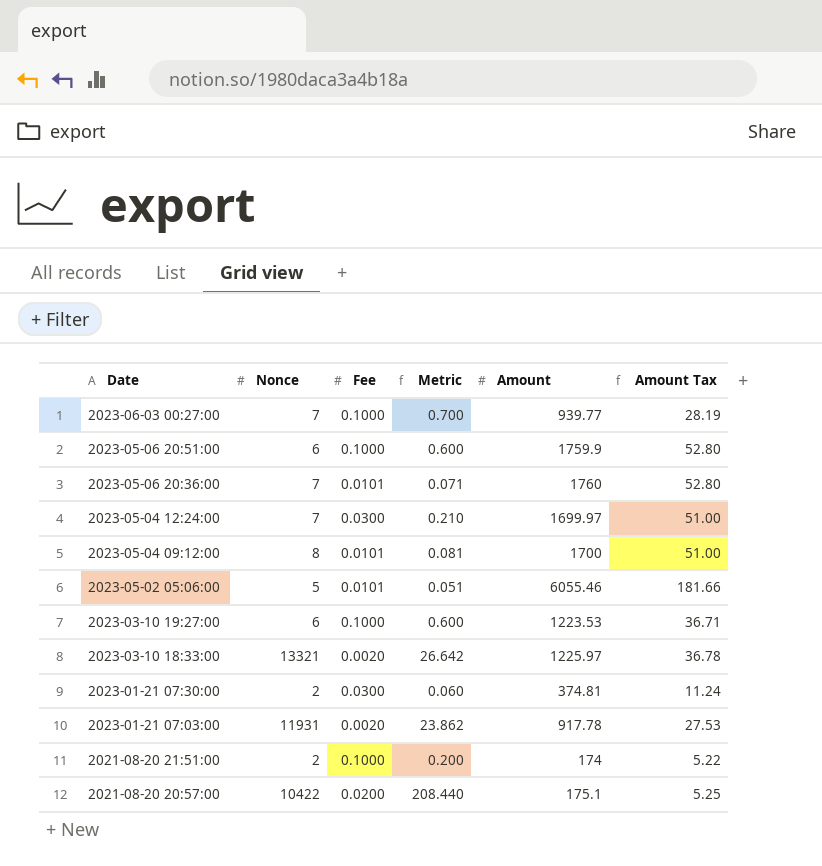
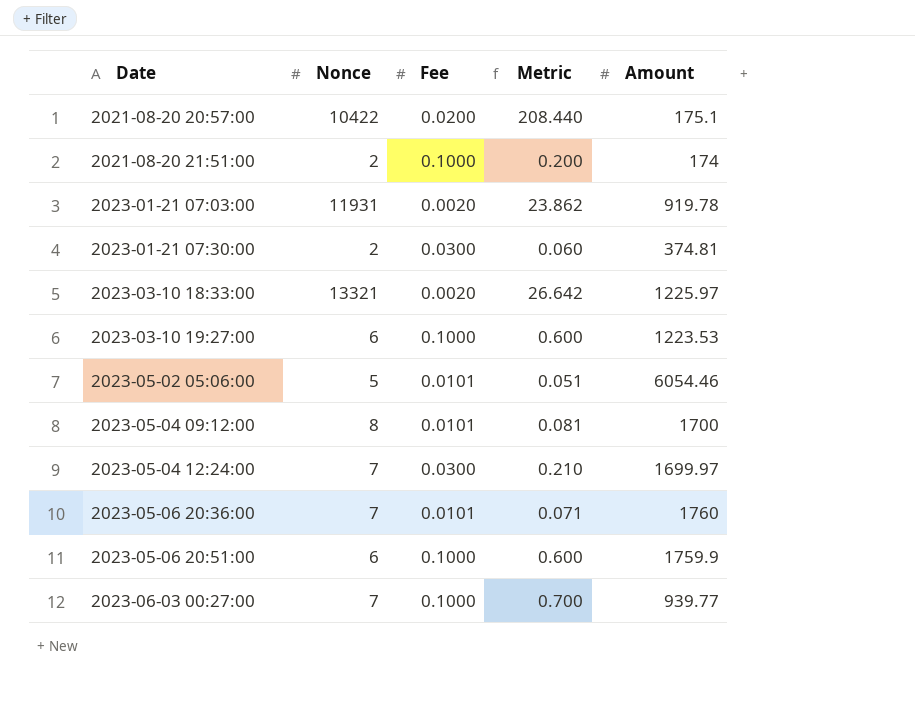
row order: Date descending -> Date ascending
column Amount Tax | formula: [Amount] * 0.03 -> none
2023-01-21 07:03:00 | Amount: 917.78 -> 919.78
2023-05-02 05:06:00 | Amount: 6055.46 -> 6054.46

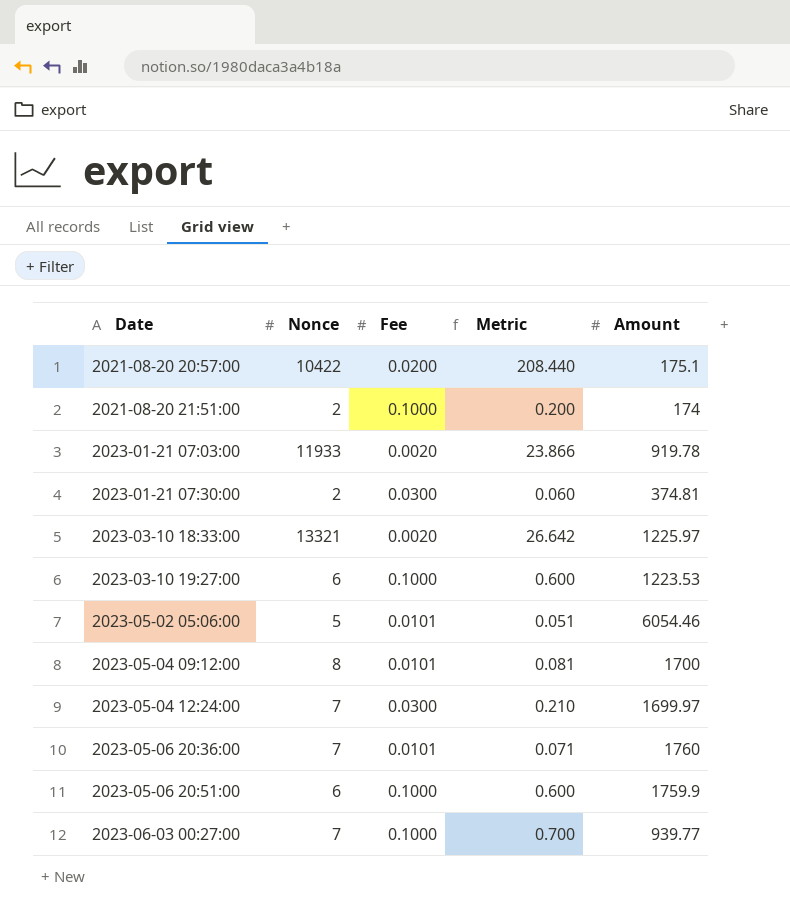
2023-01-21 07:03:00 | Nonce: 11931 -> 11933
2023-01-21 07:03:00 | Metric: 23.862 -> 23.866

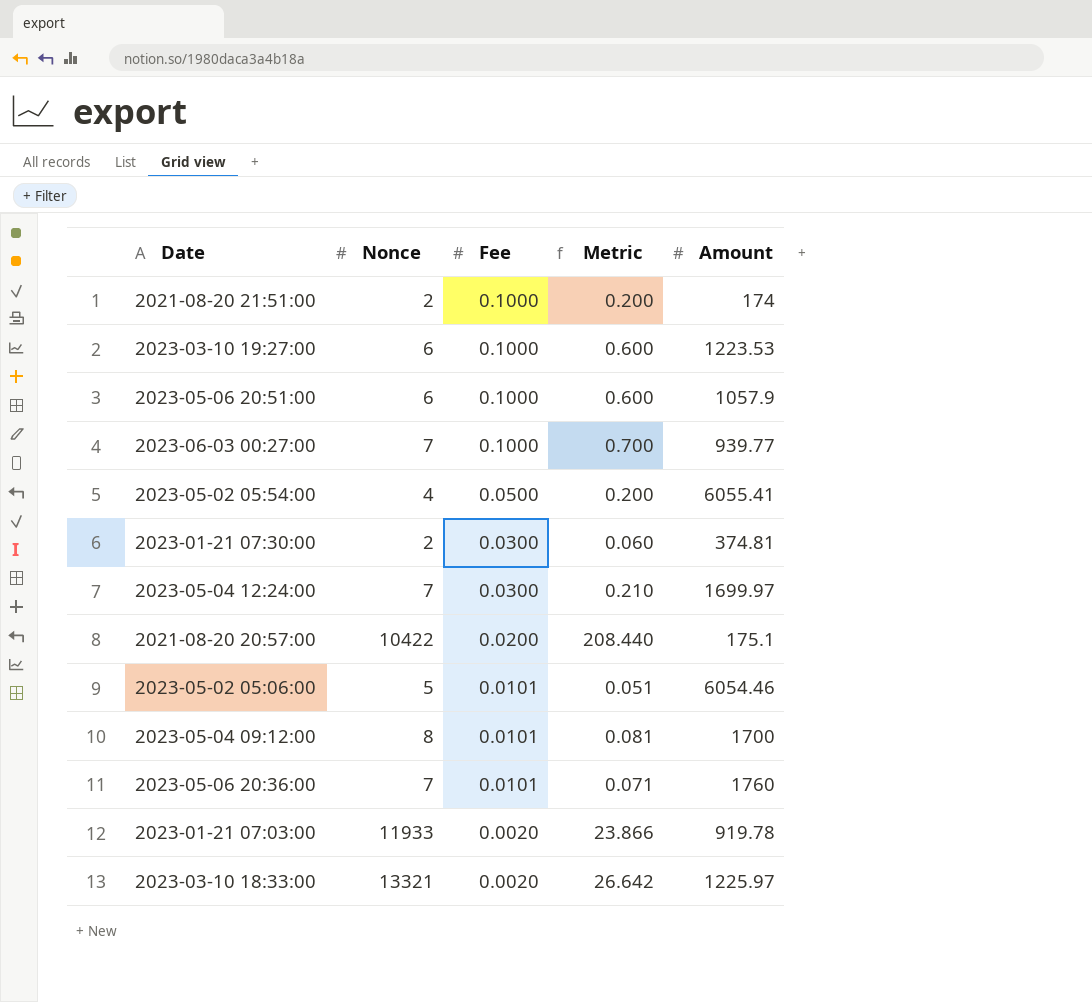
row order: Date ascending -> Fee descending
2023-05-06 20:51:00 | Amount: 1759.9 -> 1057.9
row 2023-05-02 05:54:00: none -> 4 | 0.0500 | 0.200 | 6055.41

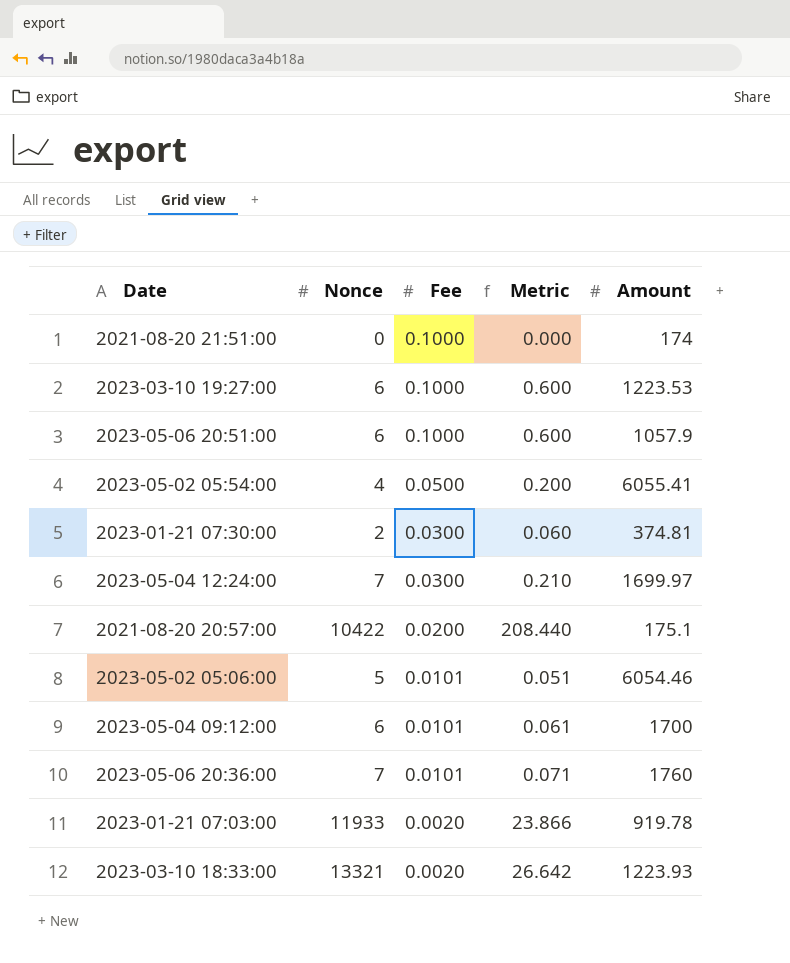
row 2023-06-03 00:27:00: 7 | 0.1000 | 0.700 | 939.77 -> none
2021-08-20 21:51:00 | Nonce: 2 -> 0
2021-08-20 21:51:00 | Metric: 0.200 -> 0.000
2023-05-04 09:12:00 | Nonce: 8 -> 6
2023-05-04 09:12:00 | Metric: 0.081 -> 0.061
2023-03-10 18:33:00 | Amount: 1225.97 -> 1223.93

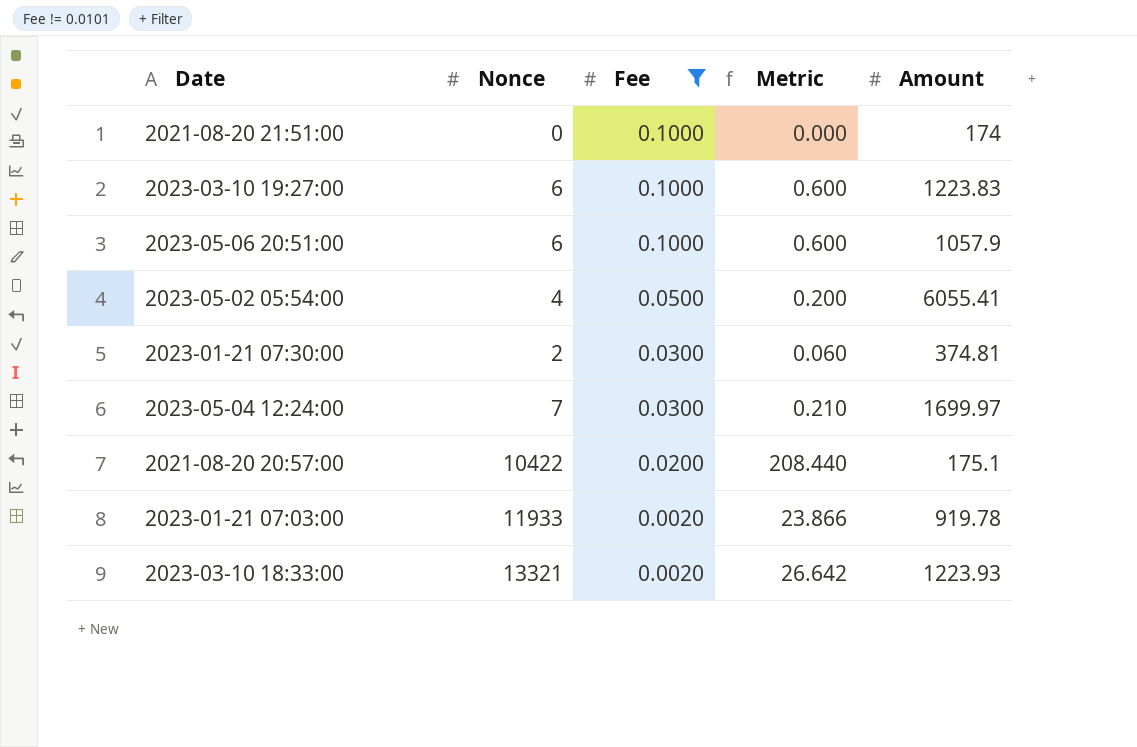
filter: none -> Fee != 0.0101
2023-03-10 19:27:00 | Amount: 1223.53 -> 1223.83

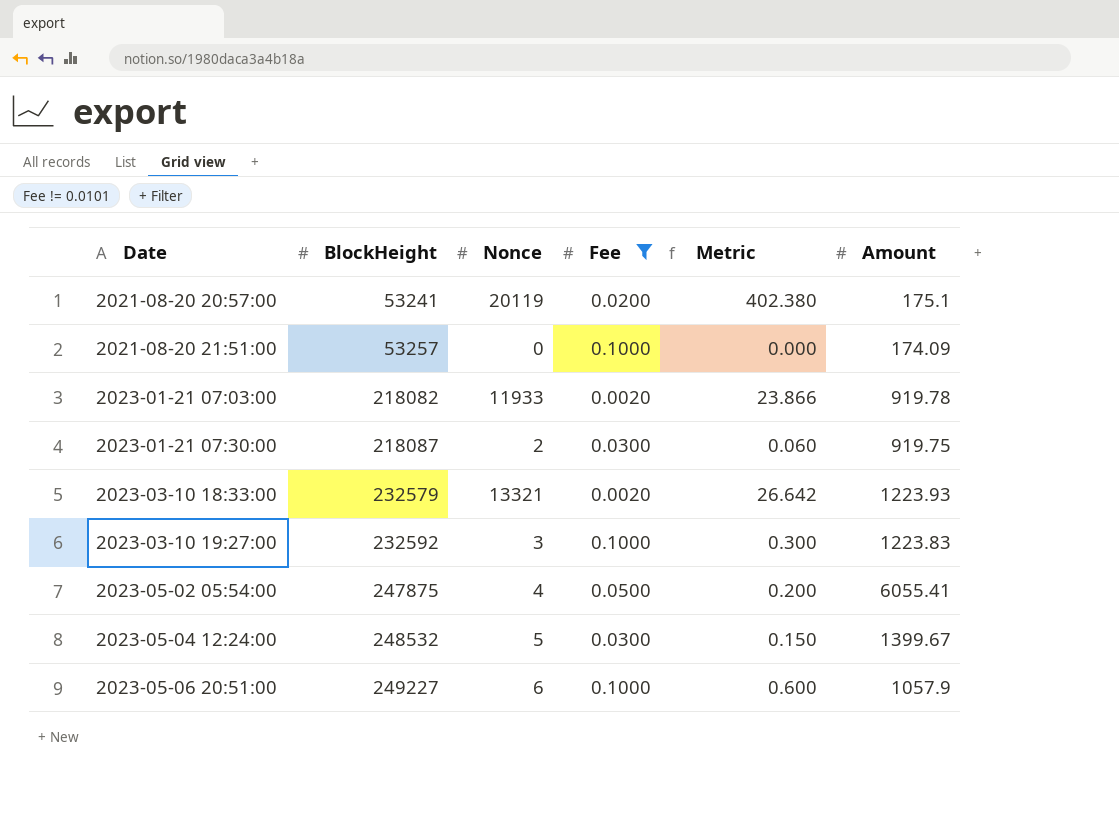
row order: Fee descending -> Date ascending
column BlockHeight | position: none -> 2
2021-08-20 20:57:00 | Nonce: 10422 -> 20119
2021-08-20 20:57:00 | Metric: 208.440 -> 402.380
2021-08-20 21:51:00 | Amount: 174 -> 174.09
2023-01-21 07:30:00 | Amount: 374.81 -> 919.75
2023-03-10 19:27:00 | Nonce: 6 -> 3
2023-03-10 19:27:00 | Metric: 0.600 -> 0.300
2023-05-04 12:24:00 | Nonce: 7 -> 5
2023-05-04 12:24:00 | Metric: 0.210 -> 0.150
2023-05-04 12:24:00 | Amount: 1699.97 -> 1399.67

